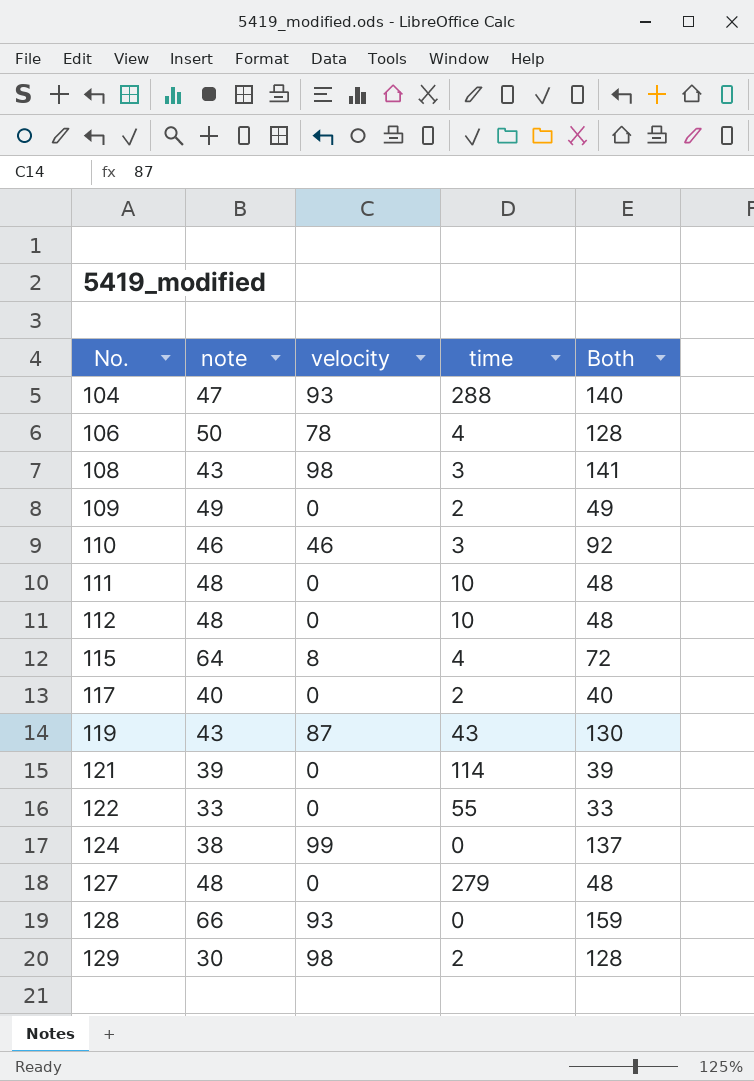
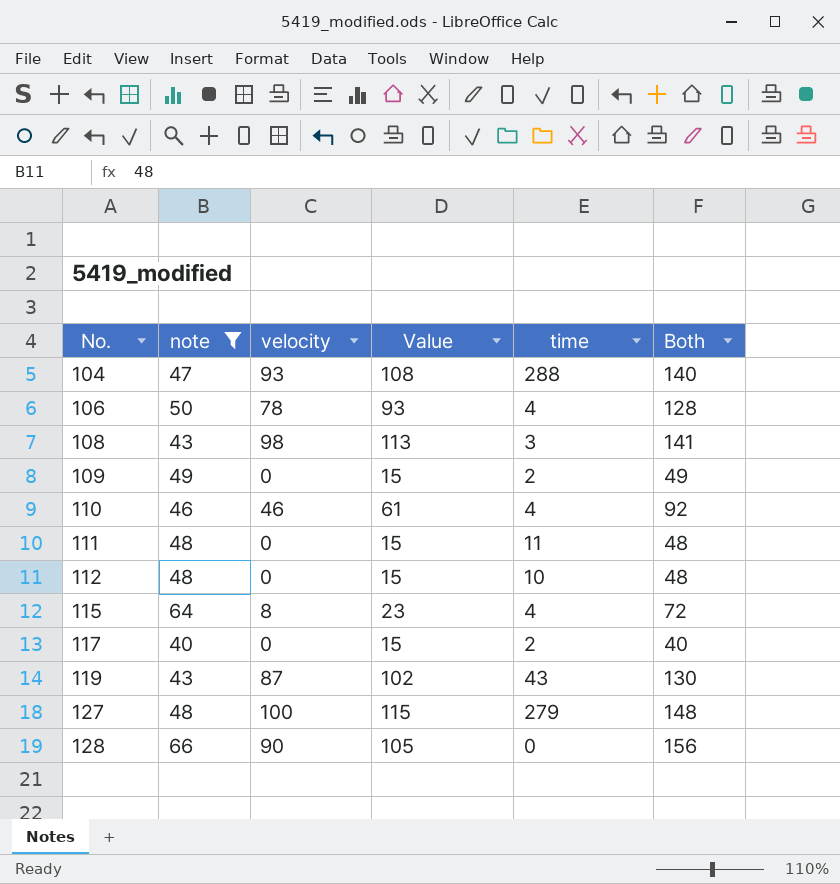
filter: none -> note >= 40
column Value | formula: none -> [velocity] + 15
110 | time: 3 -> 4
111 | time: 10 -> 11
127 | velocity: 0 -> 100
127 | Both: 48 -> 148
128 | velocity: 93 -> 90
128 | Both: 159 -> 156

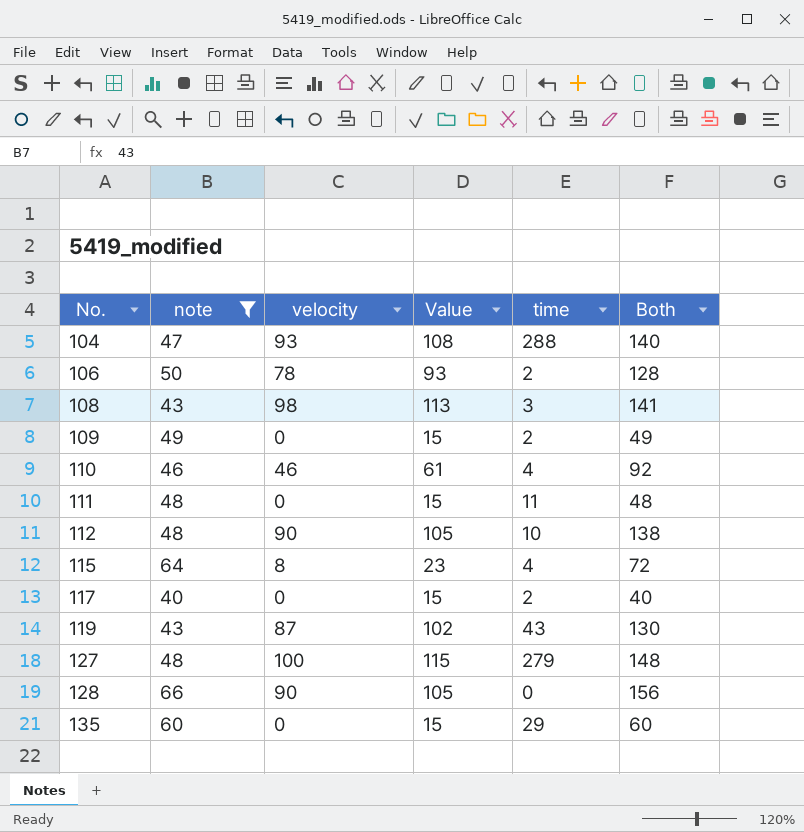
106 | time: 4 -> 2
112 | velocity: 0 -> 90
112 | Value: 15 -> 105
112 | Both: 48 -> 138
row 135: none -> 60 | 0 | 15 | 29 | 60

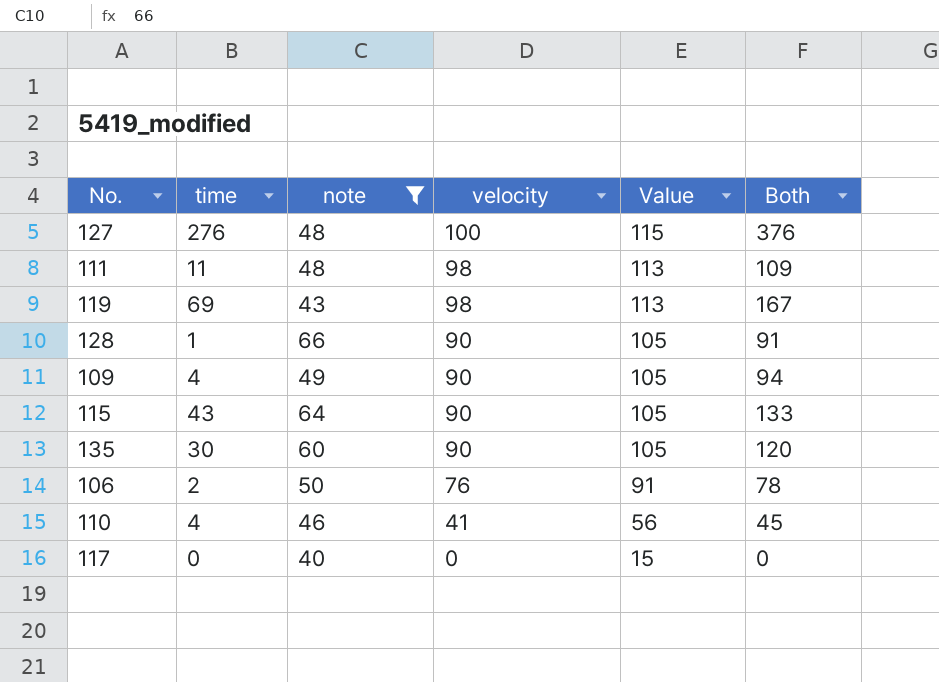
row order: No. ascending -> velocity descending
column time | position: 5 -> 2
column Both | formula: [note] + [velocity] -> [time] + [velocity]
row 104: 47 | 93 | 108 | 288 | 140 -> none
row 108: 43 | 98 | 113 | 3 | 141 -> none
row 112: 48 | 90 | 105 | 10 | 138 -> none
127 | time: 279 -> 276
111 | velocity: 0 -> 98
111 | Value: 15 -> 113
119 | time: 43 -> 69
119 | velocity: 87 -> 98
119 | Value: 102 -> 113
128 | time: 0 -> 1
109 | time: 2 -> 4
109 | velocity: 0 -> 90
109 | Value: 15 -> 105
115 | time: 4 -> 43
115 | velocity: 8 -> 90
115 | Value: 23 -> 105
135 | time: 29 -> 30
135 | velocity: 0 -> 90
135 | Value: 15 -> 105
106 | velocity: 78 -> 76
106 | Value: 93 -> 91
110 | velocity: 46 -> 41
110 | Value: 61 -> 56
117 | time: 2 -> 0

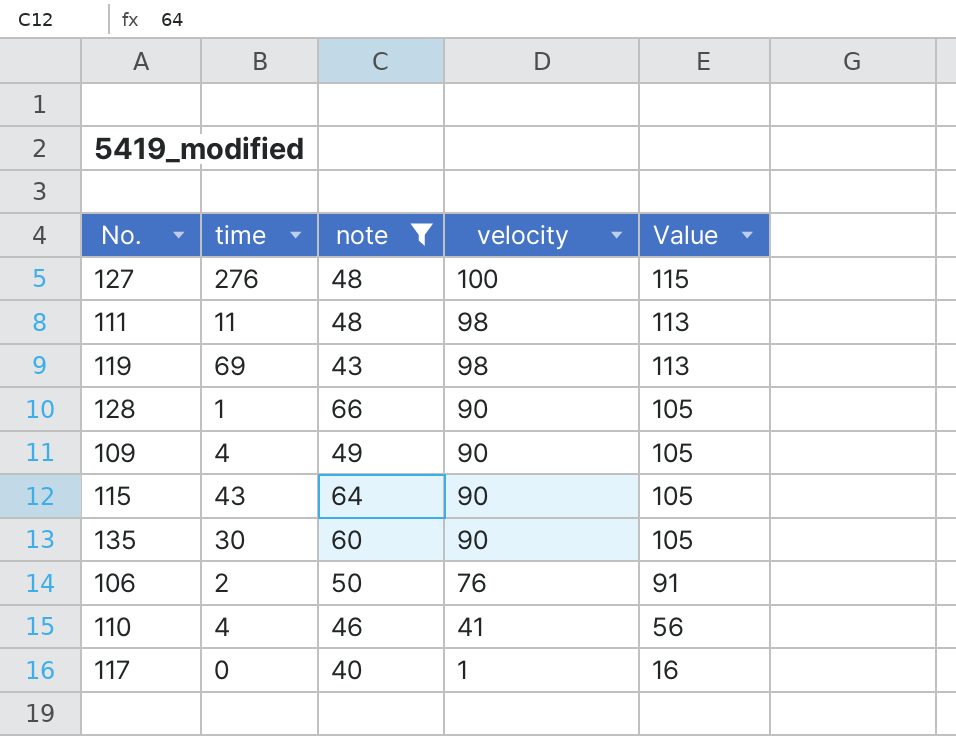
column Both | formula: [time] + [velocity] -> none
117 | velocity: 0 -> 1
117 | Value: 15 -> 16

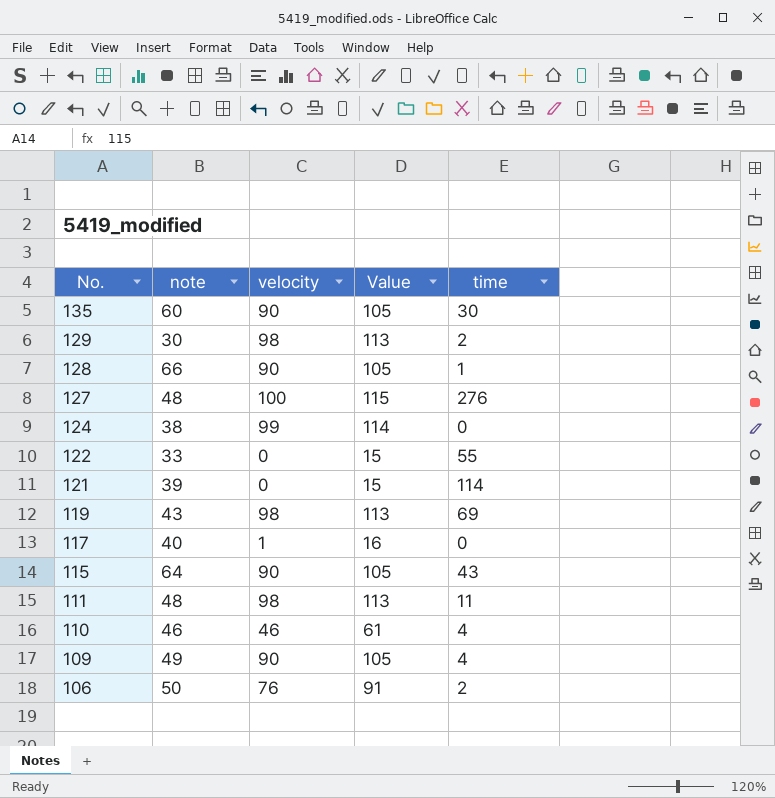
filter: note >= 40 -> none
row order: velocity descending -> No. descending
column time | position: 2 -> 5
110 | velocity: 41 -> 46
110 | Value: 56 -> 61

